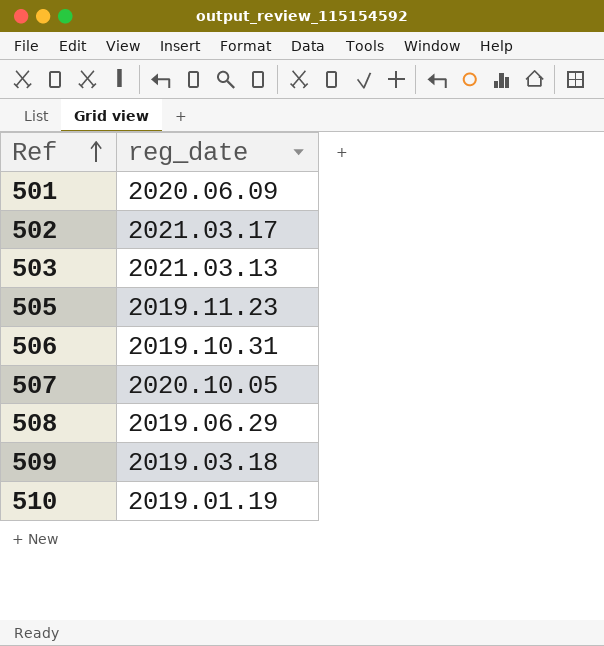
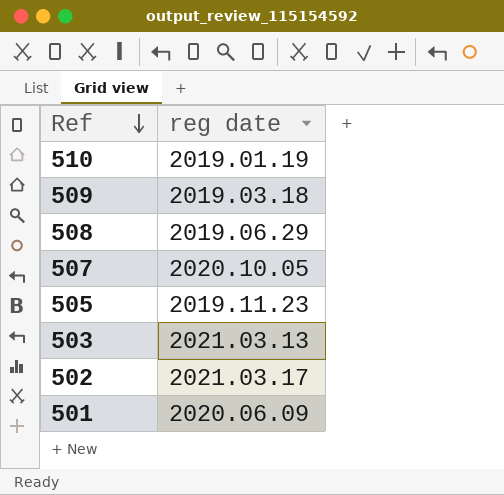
row order: Ref ascending -> Ref descending
column name: reg_date -> reg date
row 506: 2019.10.31 -> none

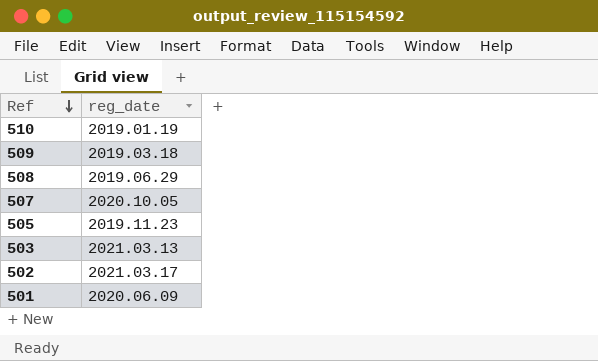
column name: reg date -> reg_date

